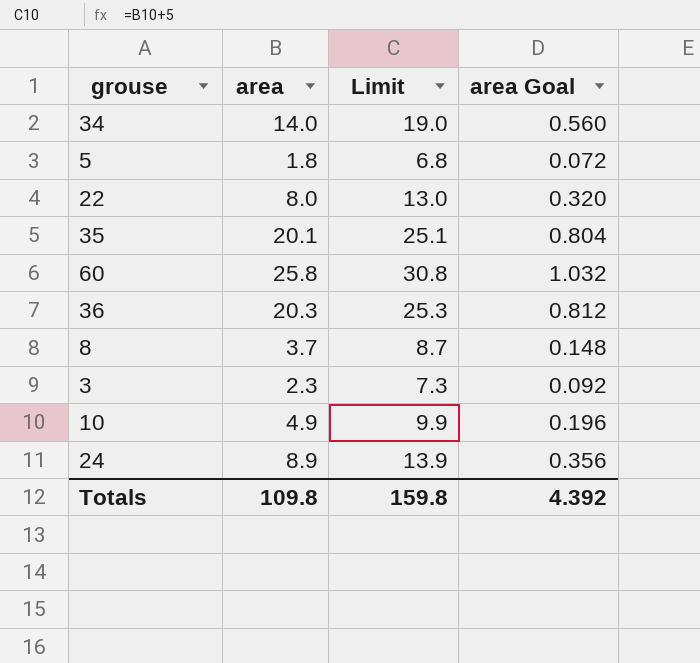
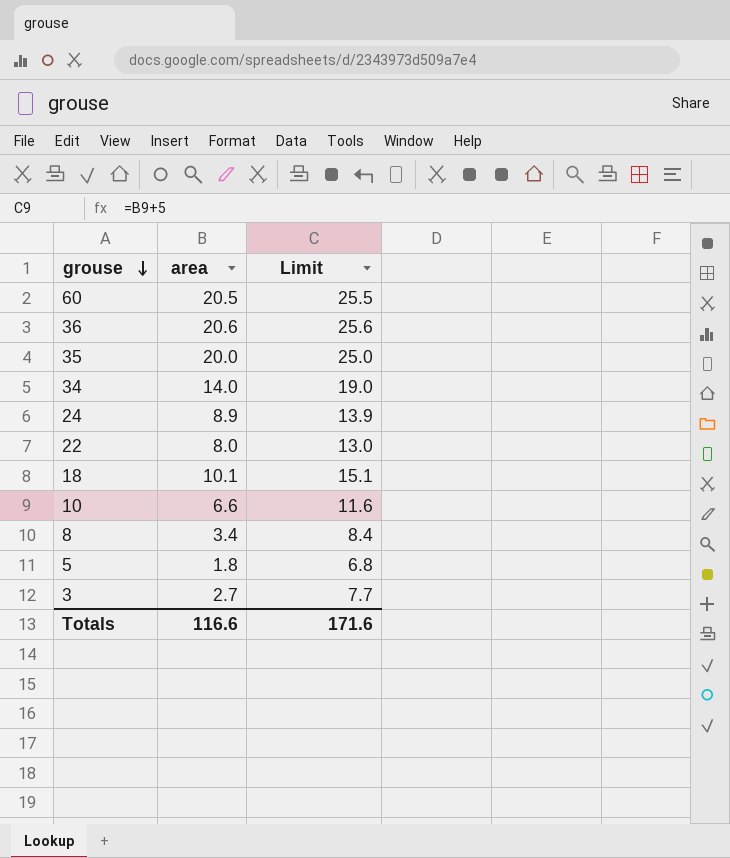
row order: none -> grouse descending
column area Goal | formula: [area] * 0.04 -> none
60 | area: 25.8 -> 20.5
60 | Limit: 30.8 -> 25.5
36 | area: 20.3 -> 20.6
36 | Limit: 25.3 -> 25.6
35 | area: 20.1 -> 20.0
35 | Limit: 25.1 -> 25.0
row 18: none -> 10.1 | 15.1
10 | area: 4.9 -> 6.6
10 | Limit: 9.9 -> 11.6
8 | area: 3.7 -> 3.4
8 | Limit: 8.7 -> 8.4
3 | area: 2.3 -> 2.7
3 | Limit: 7.3 -> 7.7
Totals | area: 109.8 -> 116.6
Totals | Limit: 159.8 -> 171.6

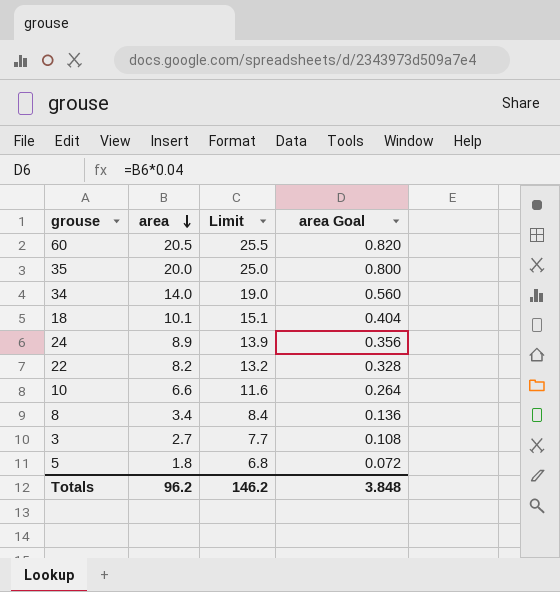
row order: grouse descending -> area descending
column area Goal | formula: none -> [area] * 0.04
row 36: 20.6 | 25.6 -> none
22 | area: 8.0 -> 8.2
22 | Limit: 13.0 -> 13.2
Totals | area: 116.6 -> 96.2
Totals | Limit: 171.6 -> 146.2

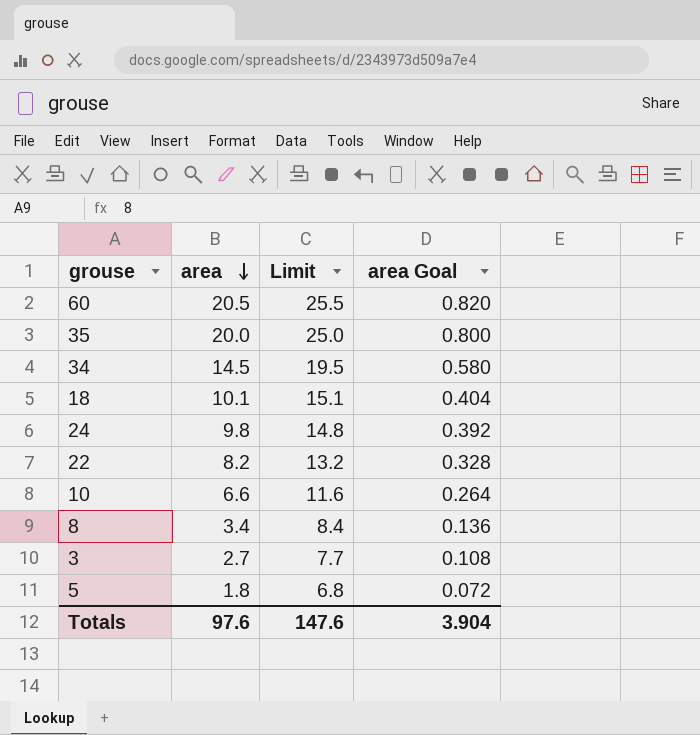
34 | area: 14.0 -> 14.5
34 | Limit: 19.0 -> 19.5
34 | area Goal: 0.560 -> 0.580
24 | area: 8.9 -> 9.8
24 | Limit: 13.9 -> 14.8
24 | area Goal: 0.356 -> 0.392
Totals | area: 96.2 -> 97.6
Totals | Limit: 146.2 -> 147.6
Totals | area Goal: 3.848 -> 3.904

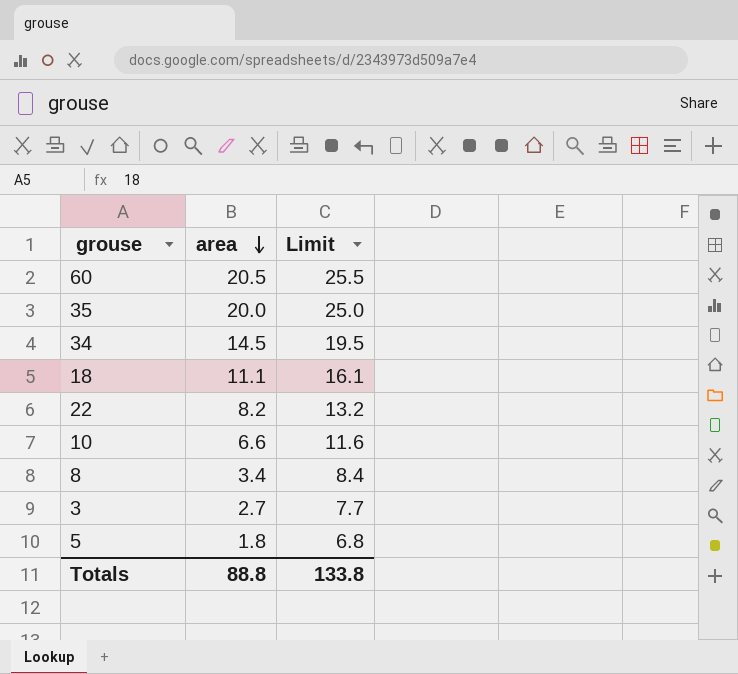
column area Goal | formula: [area] * 0.04 -> none
row 24: 9.8 | 14.8 | 0.392 -> none
18 | area: 10.1 -> 11.1
18 | Limit: 15.1 -> 16.1
Totals | area: 97.6 -> 88.8
Totals | Limit: 147.6 -> 133.8

